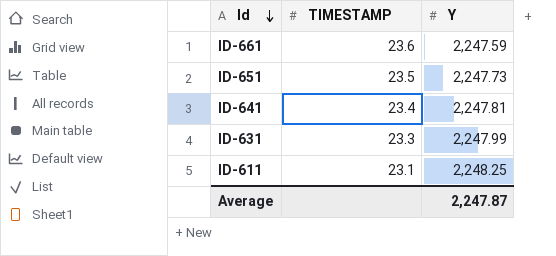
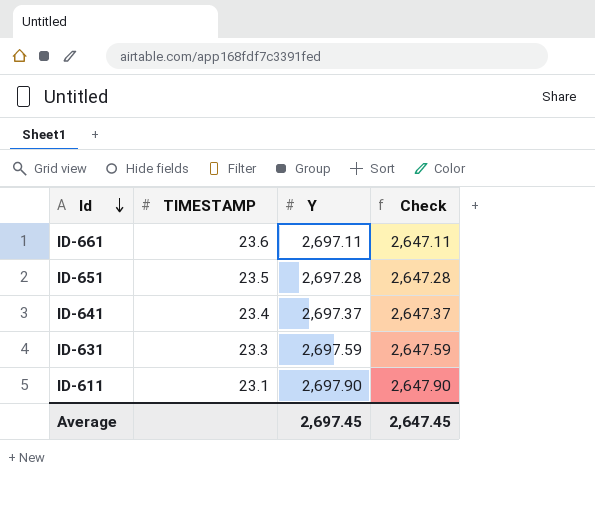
column Check | formula: none -> [Y] - 50
ID-661 | Y: 2,247.59 -> 2,697.11
ID-651 | Y: 2,247.73 -> 2,697.28
ID-641 | Y: 2,247.81 -> 2,697.37
ID-631 | Y: 2,247.99 -> 2,697.59
ID-611 | Y: 2,248.25 -> 2,697.90
Average | Y: 2,247.87 -> 2,697.45

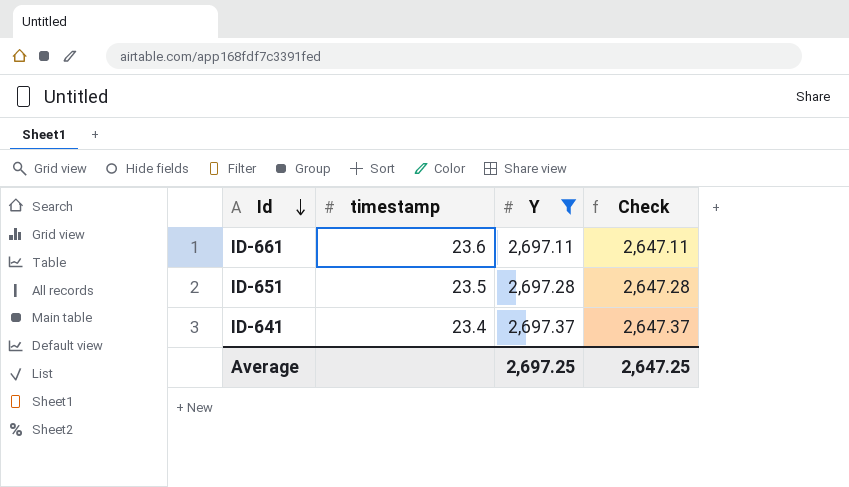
filter: none -> Y <= 2,697.37
column name: TIMESTAMP -> timestamp
Average | Y: 2,697.45 -> 2,697.25
Average | Check: 2,647.45 -> 2,647.25

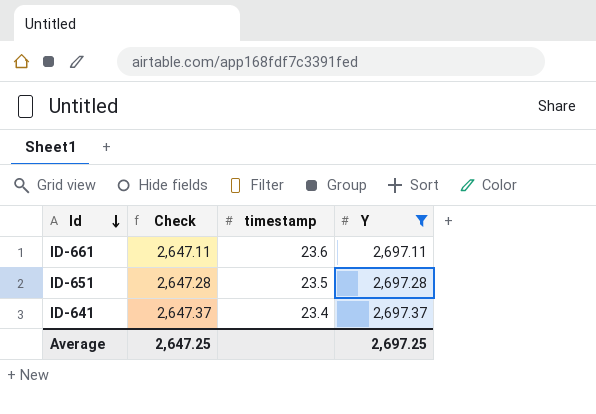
column Check | position: 4 -> 2

